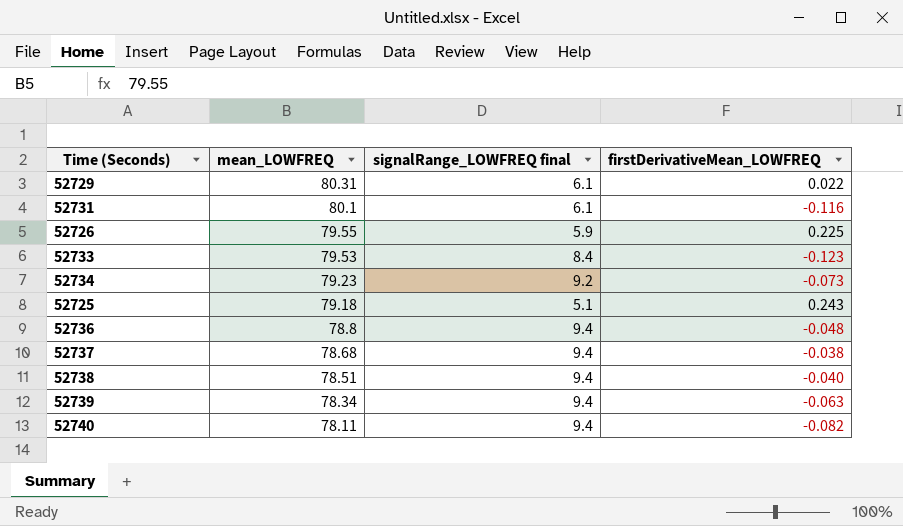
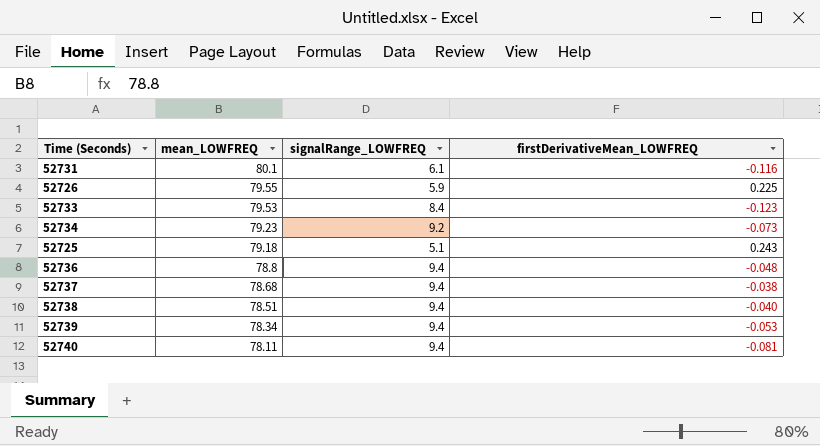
column name: signalRange_LOWFREQ final -> signalRange_LOWFREQ
row 52729: 80.31 | 6.1 | 0.022 -> none
52739 | firstDerivativeMean_LOWFREQ: -0.063 -> -0.053
52740 | firstDerivativeMean_LOWFREQ: -0.082 -> -0.081

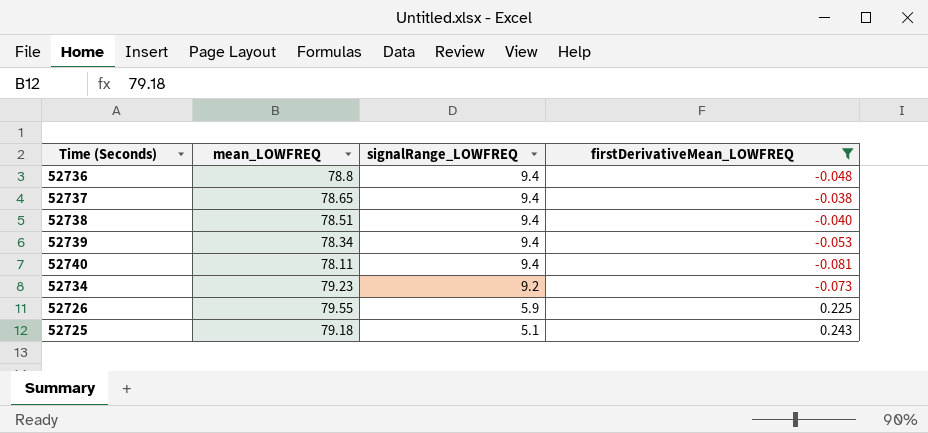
filter: none -> firstDerivativeMean_LOWFREQ >= -0.081
row order: mean_LOWFREQ descending -> signalRange_LOWFREQ descending
52737 | mean_LOWFREQ: 78.68 -> 78.65

